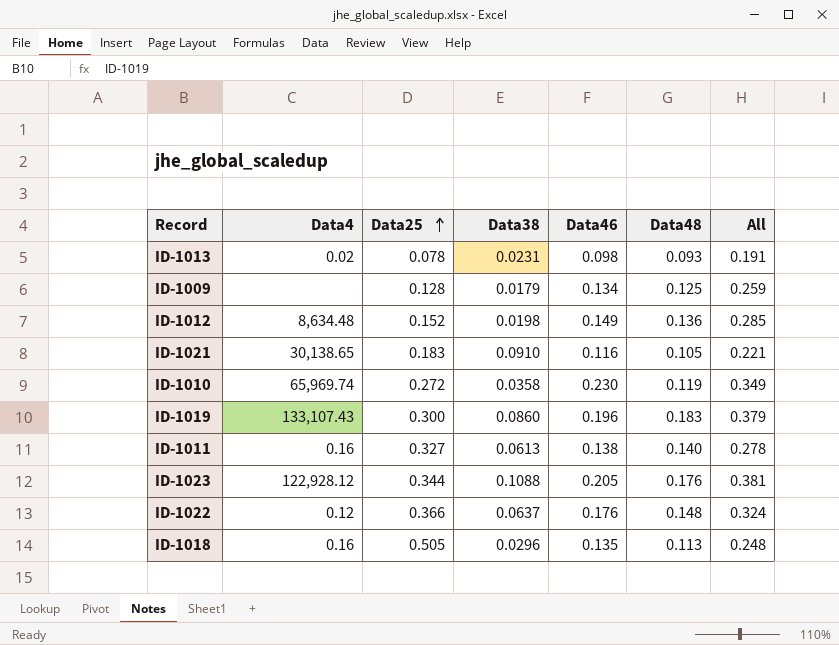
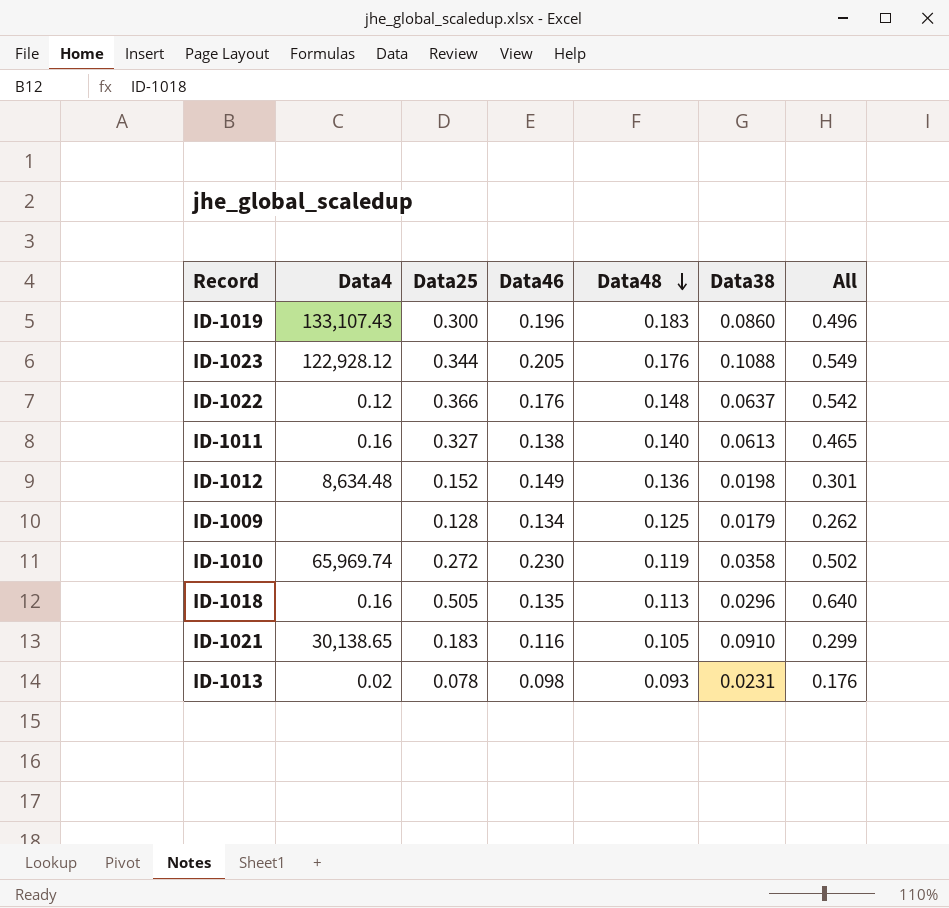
row order: Data25 ascending -> Data48 descending
column Data38 | position: 4 -> 6
column All | formula: [Data46] + [Data48] -> [Data25] + [Data46]

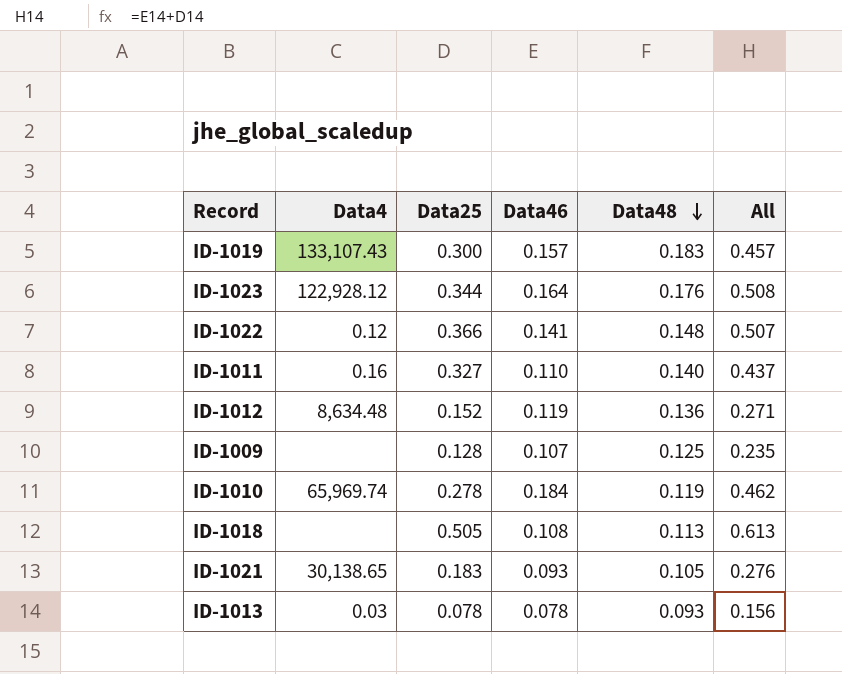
column Data38 | position: 6 -> none
ID-1019 | Data46: 0.196 -> 0.157
ID-1019 | All: 0.496 -> 0.457
ID-1023 | Data46: 0.205 -> 0.164
ID-1023 | All: 0.549 -> 0.508
ID-1022 | Data46: 0.176 -> 0.141
ID-1022 | All: 0.542 -> 0.507
ID-1011 | Data46: 0.138 -> 0.110
ID-1011 | All: 0.465 -> 0.437
ID-1012 | Data46: 0.149 -> 0.119
ID-1012 | All: 0.301 -> 0.271
ID-1009 | Data46: 0.134 -> 0.107
ID-1009 | All: 0.262 -> 0.235
ID-1010 | Data25: 0.272 -> 0.278
ID-1010 | Data46: 0.230 -> 0.184
ID-1010 | All: 0.502 -> 0.462
ID-1018 | Data4: 0.16 -> none
ID-1018 | Data46: 0.135 -> 0.108
ID-1018 | All: 0.640 -> 0.613
ID-1021 | Data46: 0.116 -> 0.093
ID-1021 | All: 0.299 -> 0.276
ID-1013 | Data4: 0.02 -> 0.03
ID-1013 | Data46: 0.098 -> 0.078
ID-1013 | All: 0.176 -> 0.156

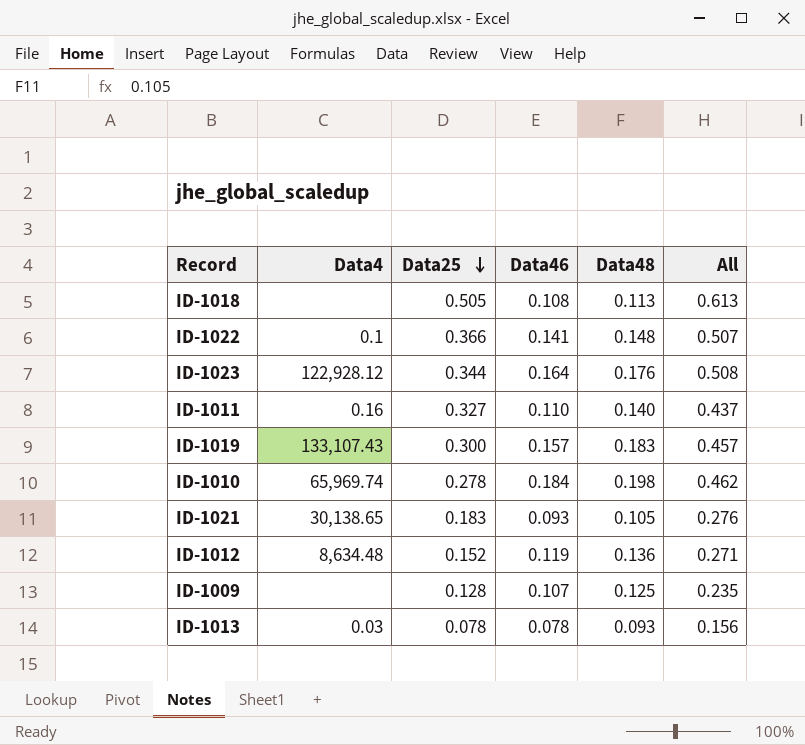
row order: Data48 descending -> Data25 descending
ID-1022 | Data4: 0.12 -> 0.1
ID-1010 | Data48: 0.119 -> 0.198

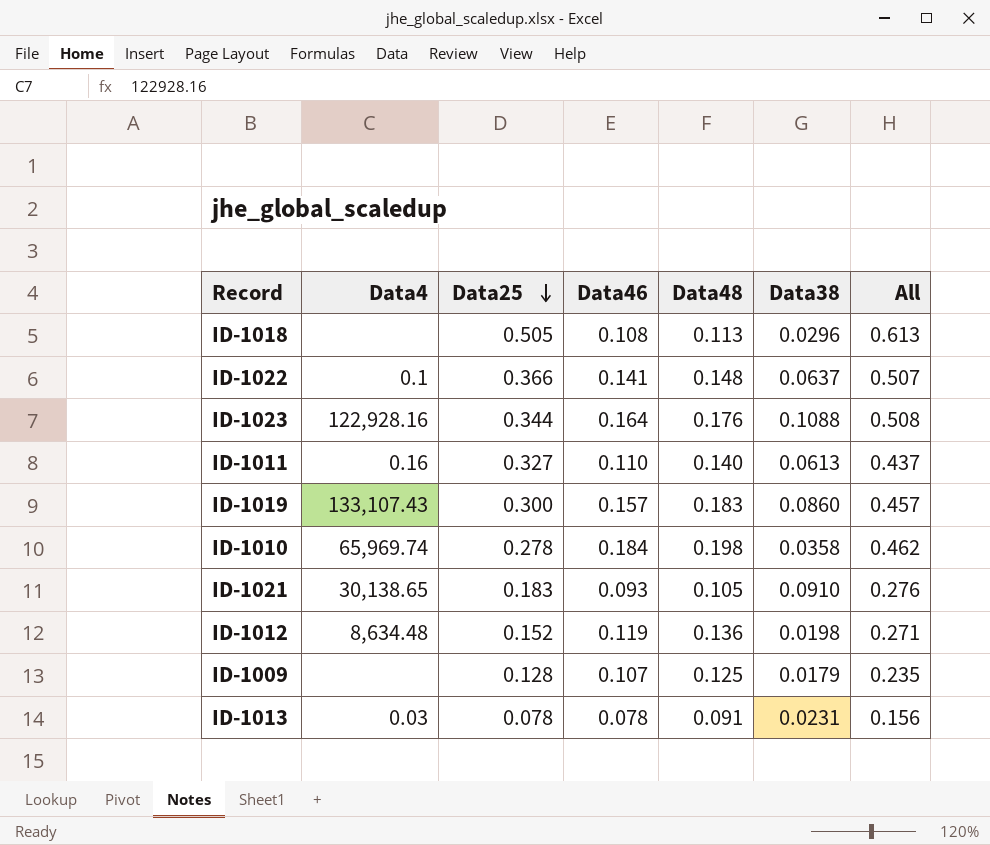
column Data38 | position: none -> 6
ID-1023 | Data4: 122,928.12 -> 122,928.16
ID-1013 | Data48: 0.093 -> 0.091

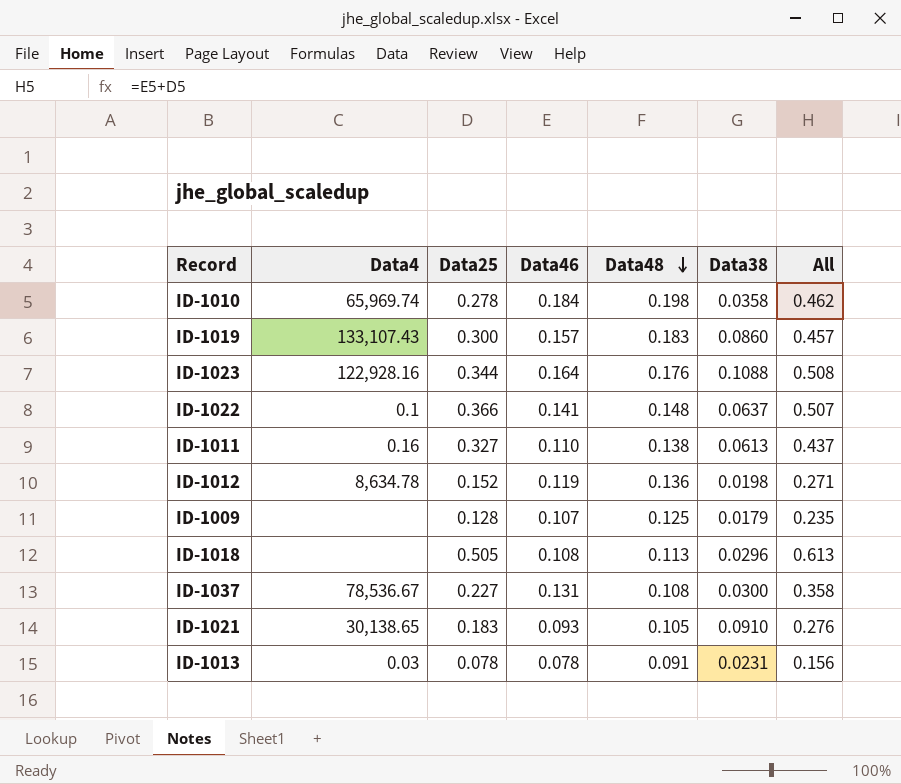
row order: Data25 descending -> Data48 descending
ID-1011 | Data48: 0.140 -> 0.138
ID-1012 | Data4: 8,634.48 -> 8,634.78
row ID-1037: none -> 78,536.67 | 0.227 | 0.131 | 0.108 | 0.0300 | 0.358

